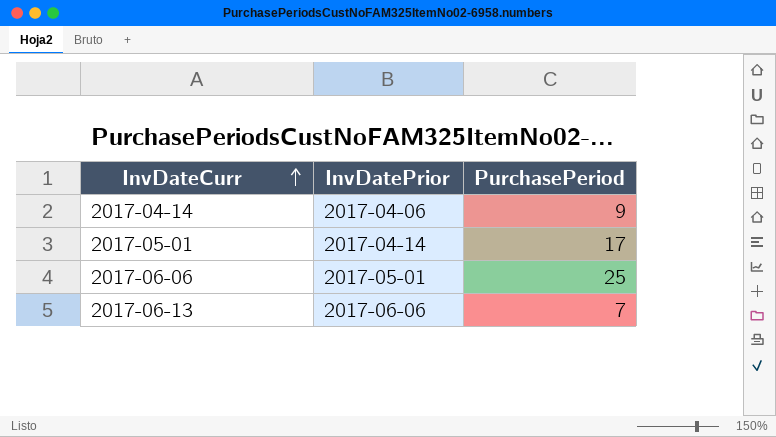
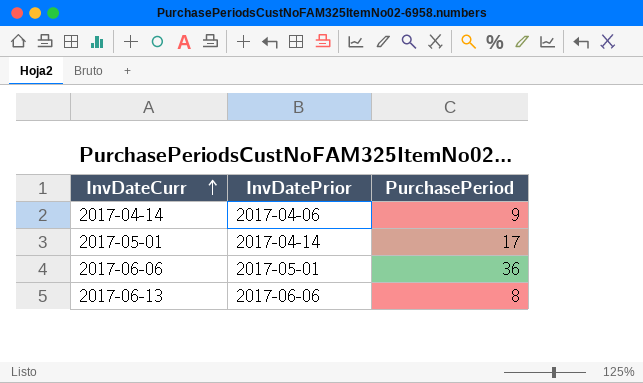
2017-06-06 | PurchasePeriod: 25 -> 36
2017-06-13 | PurchasePeriod: 7 -> 8

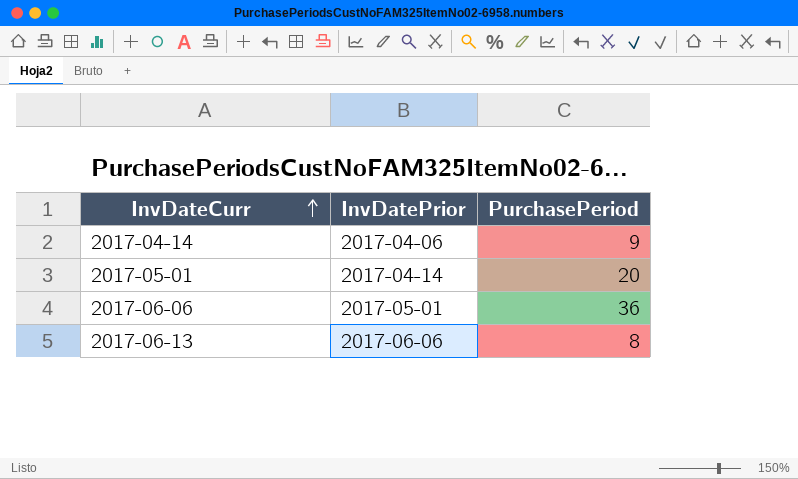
2017-05-01 | PurchasePeriod: 17 -> 20

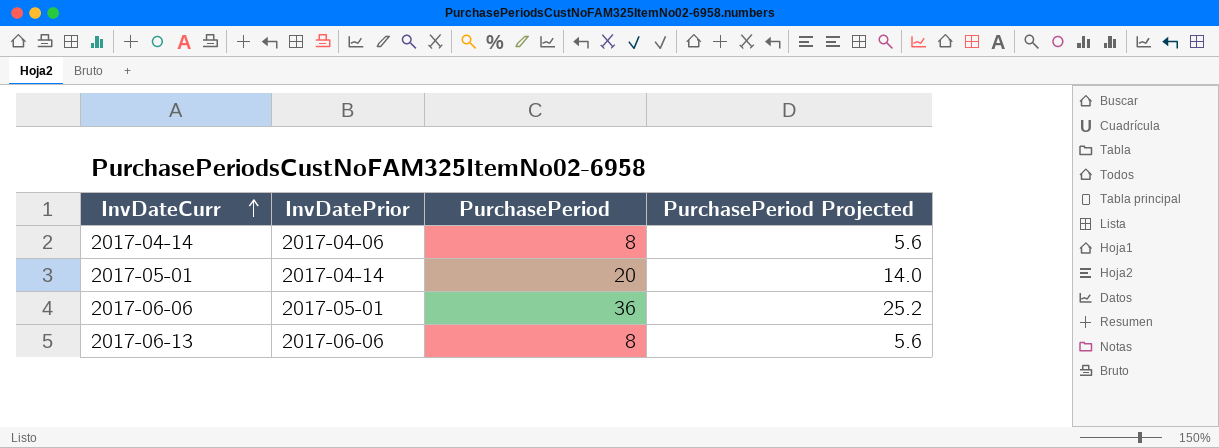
column PurchasePeriod Projected | formula: none -> [PurchasePeriod] * 0.7
2017-04-14 | PurchasePeriod: 9 -> 8

